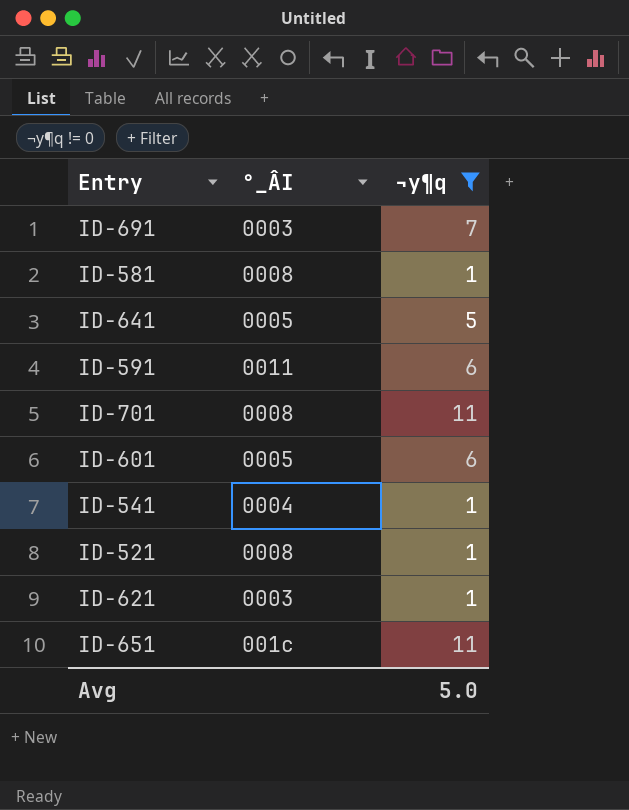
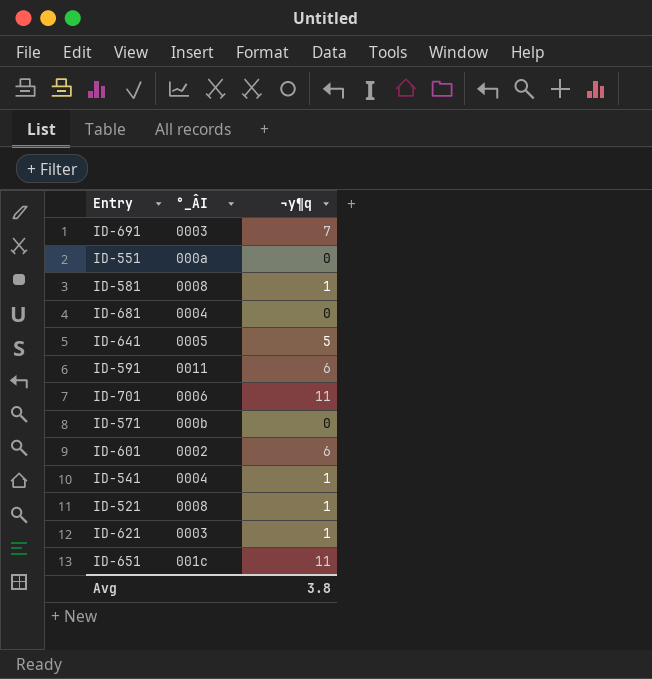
filter: ¬y¶q != 0 -> none
ID-701 | °_ÂI: 0008 -> 0006
ID-601 | °_ÂI: 0005 -> 0002
Avg | ¬y¶q: 5.0 -> 3.8

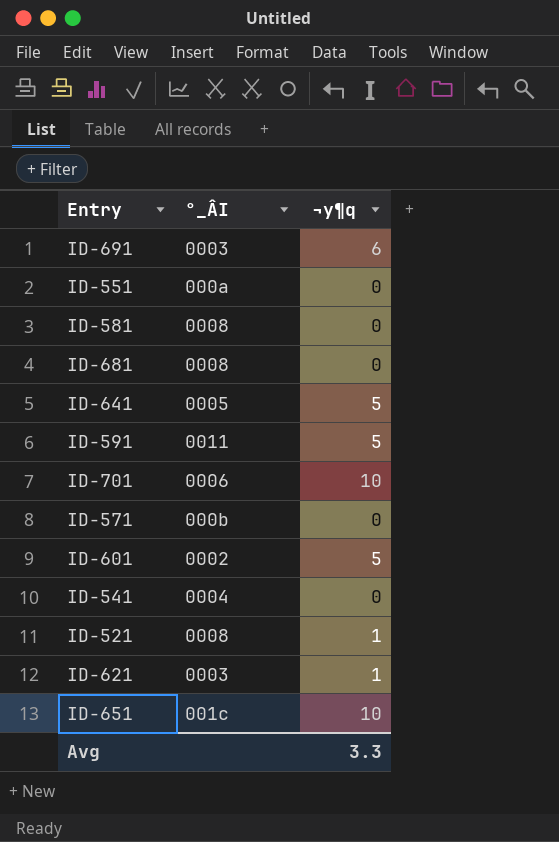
ID-691 | ¬y¶q: 7 -> 6
ID-581 | ¬y¶q: 1 -> 0
ID-681 | °_ÂI: 0004 -> 0008
ID-591 | ¬y¶q: 6 -> 5
ID-701 | ¬y¶q: 11 -> 10
ID-601 | ¬y¶q: 6 -> 5
ID-541 | ¬y¶q: 1 -> 0
ID-651 | ¬y¶q: 11 -> 10
Avg | ¬y¶q: 3.8 -> 3.3

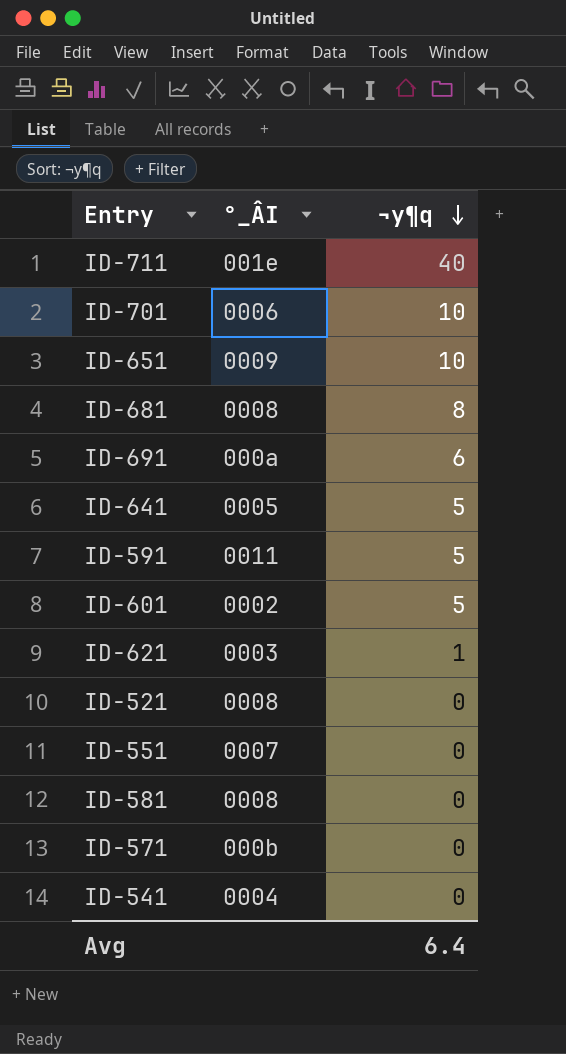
row order: none -> ¬y¶q descending
row ID-711: none -> 001e | 40
ID-651 | °_ÂI: 001c -> 0009
ID-681 | ¬y¶q: 0 -> 8
ID-691 | °_ÂI: 0003 -> 000a
ID-521 | ¬y¶q: 1 -> 0
ID-551 | °_ÂI: 000a -> 0007
Avg | ¬y¶q: 3.3 -> 6.4

